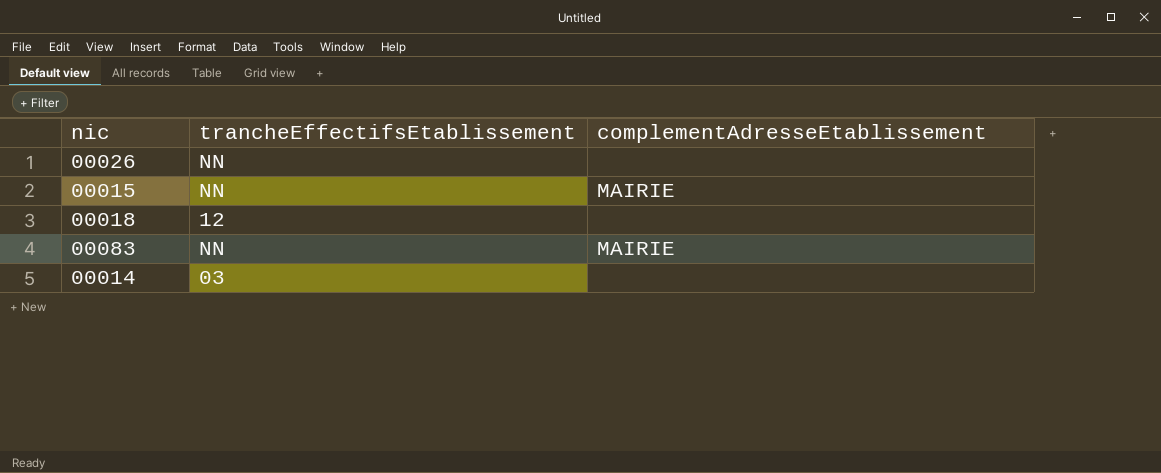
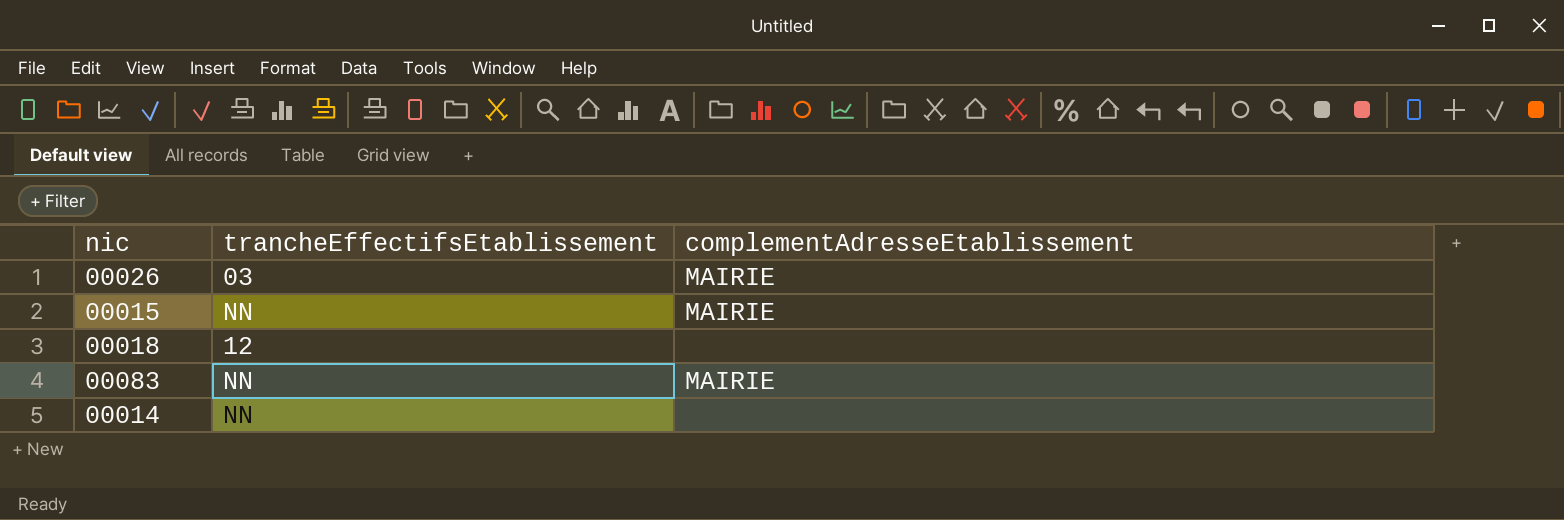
00026 | trancheEffectifsEtablissement: NN -> 03
00026 | complementAdresseEtablissement: none -> MAIRIE
00014 | trancheEffectifsEtablissement: 03 -> NN

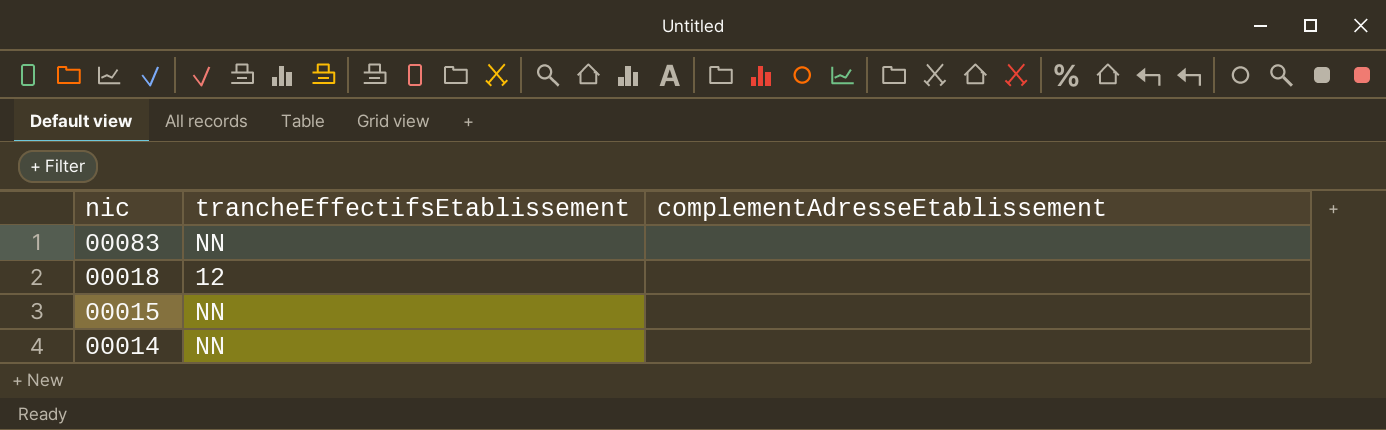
row order: none -> nic descending
row 00026: 03 | MAIRIE -> none
00083 | complementAdresseEtablissement: MAIRIE -> none
00015 | complementAdresseEtablissement: MAIRIE -> none

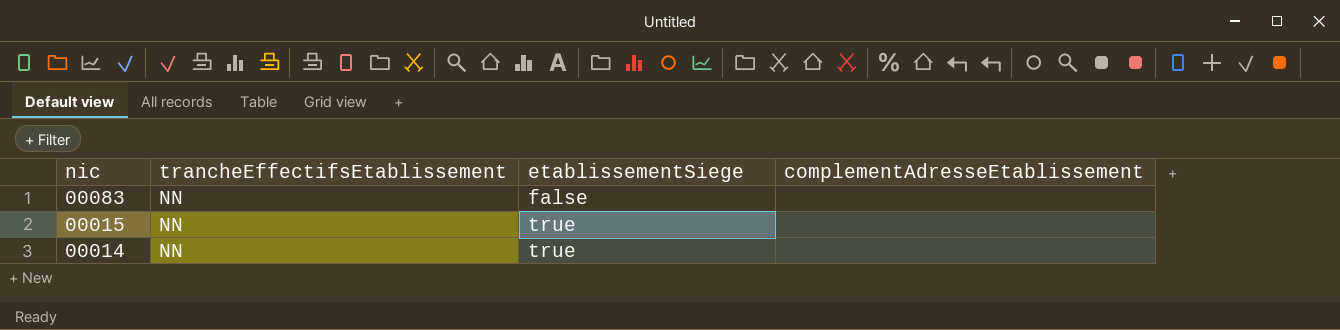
column etablissementSiege | position: none -> 3
row 00018: 12 | none -> none

